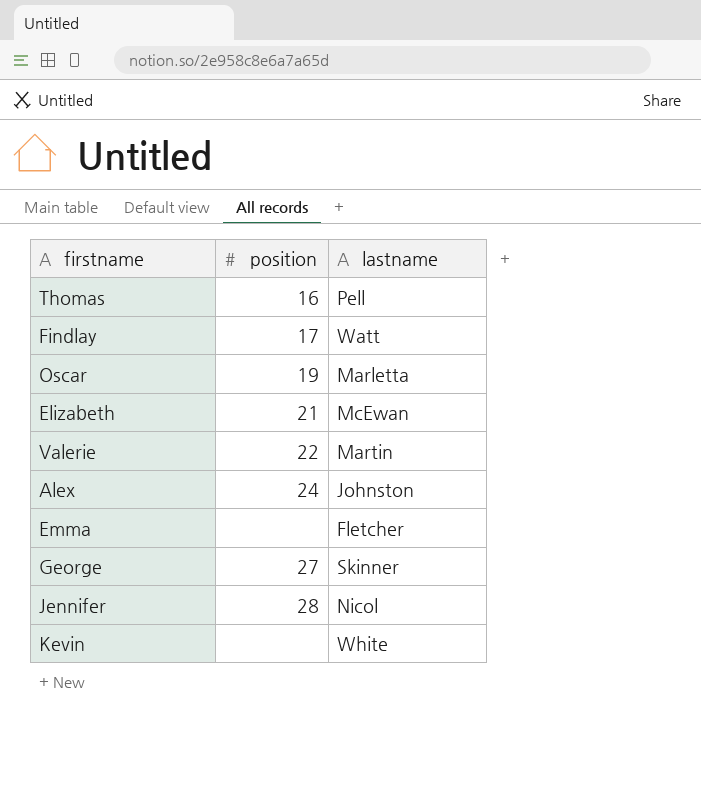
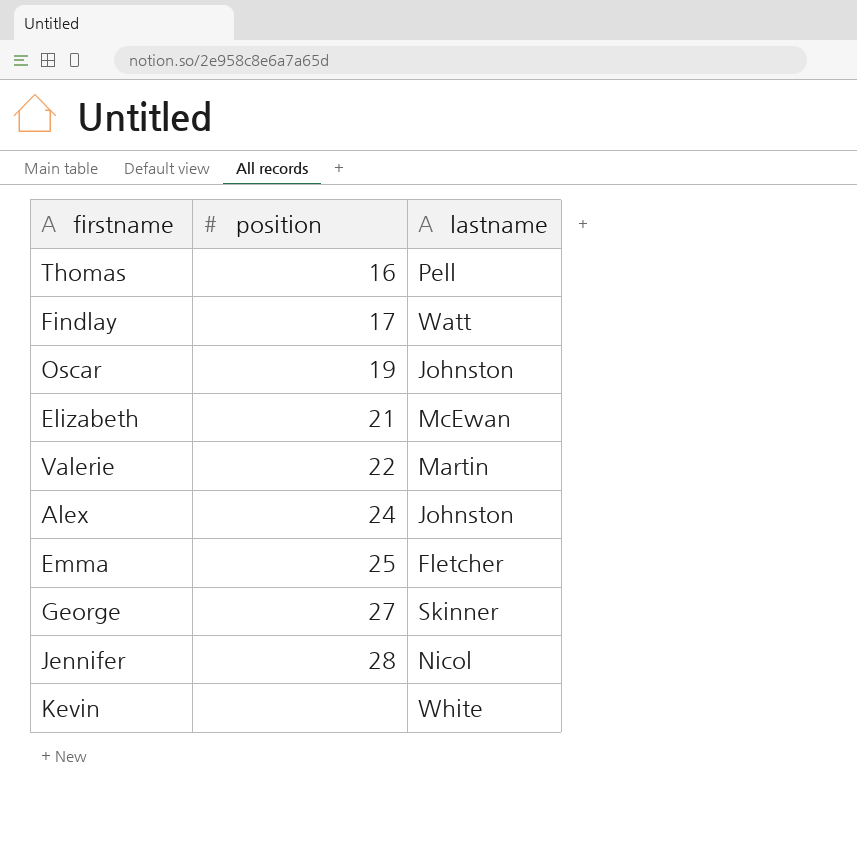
Oscar | lastname: Marletta -> Johnston
Emma | position: none -> 25

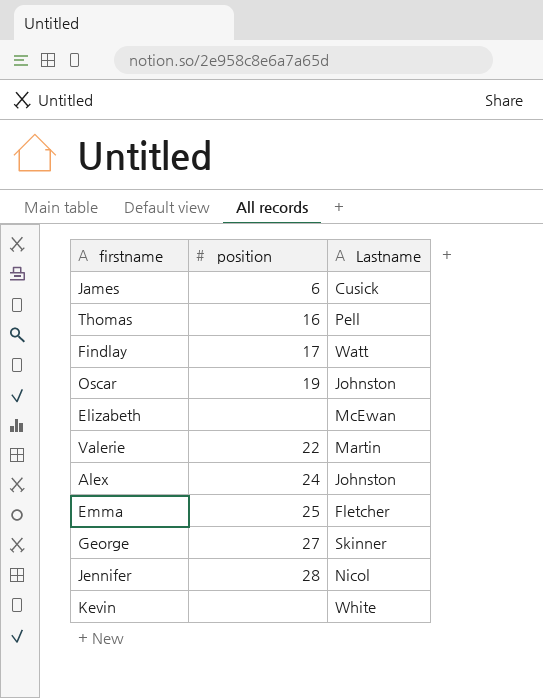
column name: lastname -> Lastname
row James: none -> 6 | Cusick
Elizabeth | position: 21 -> none

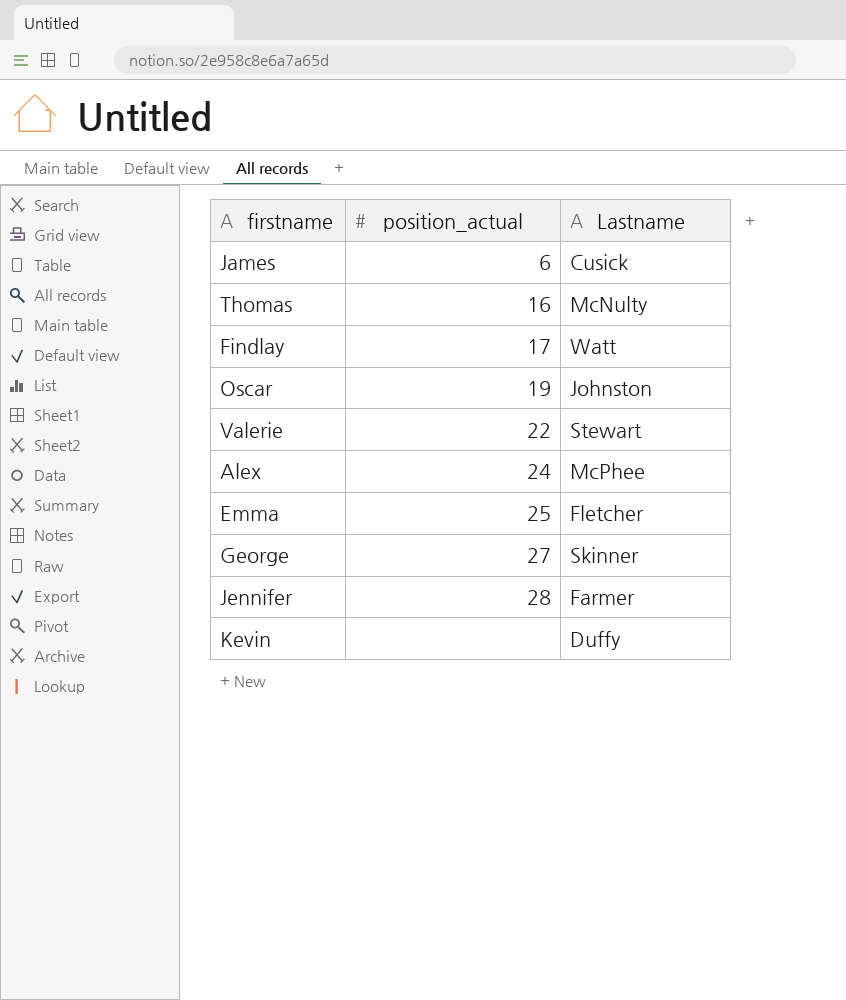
column name: position -> position_actual
row Elizabeth: none | McEwan -> none
Thomas | Lastname: Pell -> McNulty
Valerie | Lastname: Martin -> Stewart
Alex | Lastname: Johnston -> McPhee
Jennifer | Lastname: Nicol -> Farmer
Kevin | Lastname: White -> Duffy

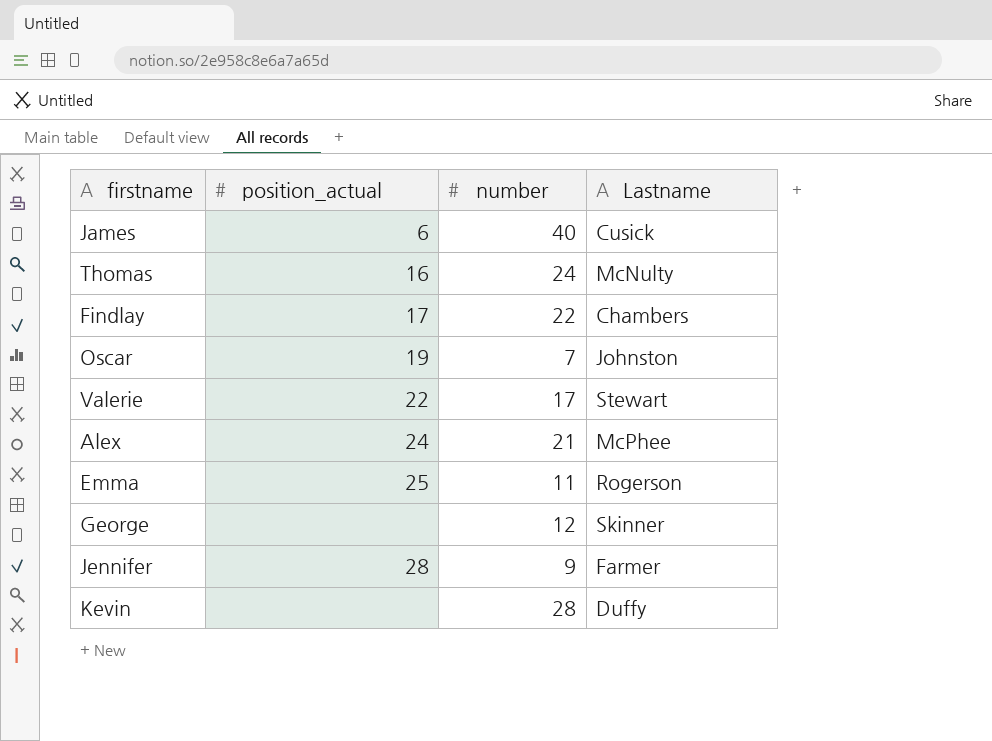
column number | position: none -> 3
Findlay | Lastname: Watt -> Chambers
Emma | Lastname: Fletcher -> Rogerson
George | position_actual: 27 -> none

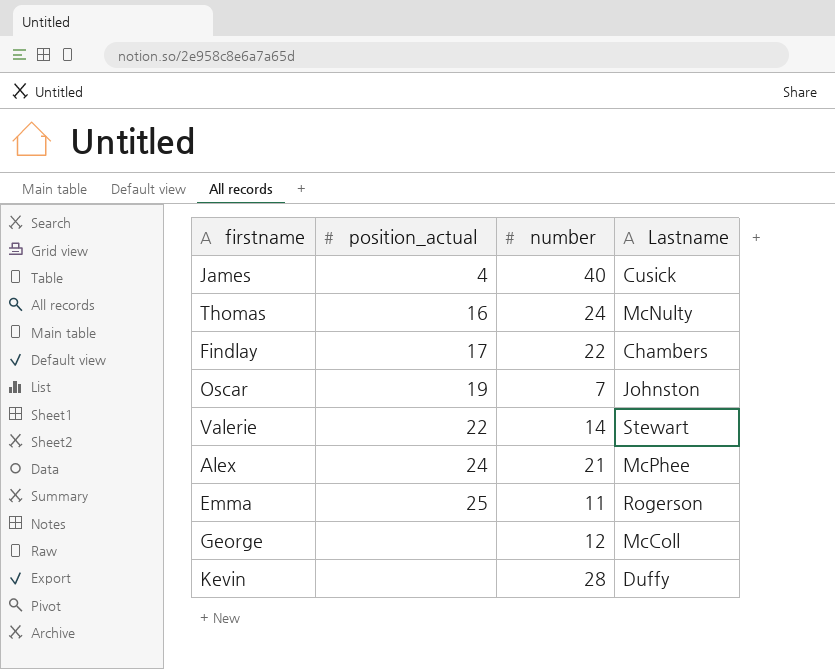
row Jennifer: 28 | 9 | Farmer -> none
James | position_actual: 6 -> 4
Valerie | number: 17 -> 14
George | Lastname: Skinner -> McColl

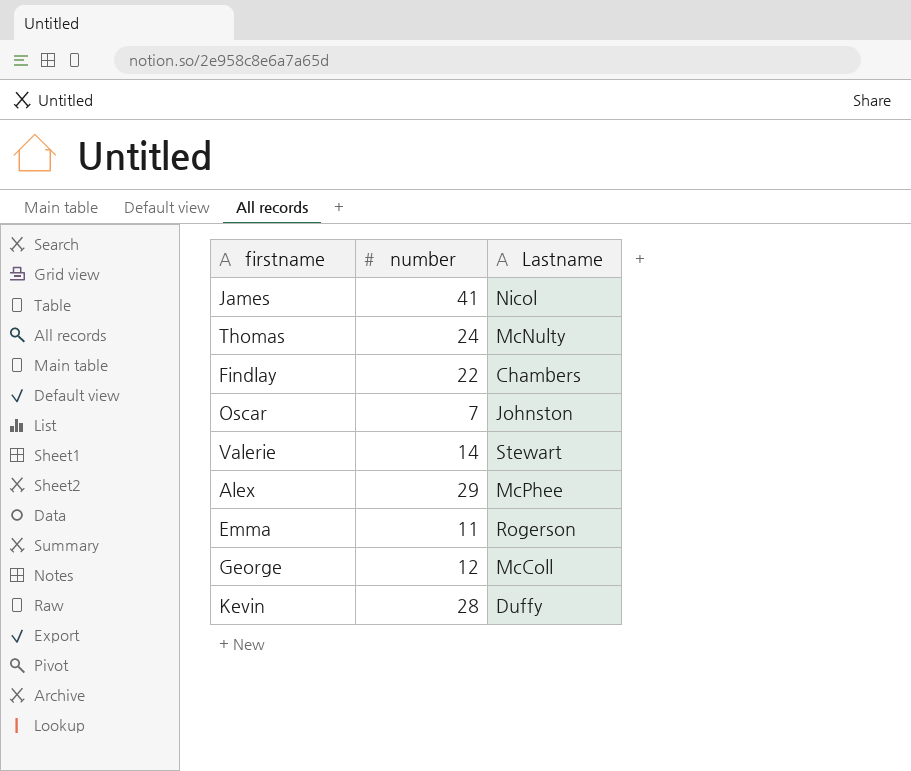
column position_actual | position: 2 -> none
James | number: 40 -> 41
James | Lastname: Cusick -> Nicol
Alex | number: 21 -> 29

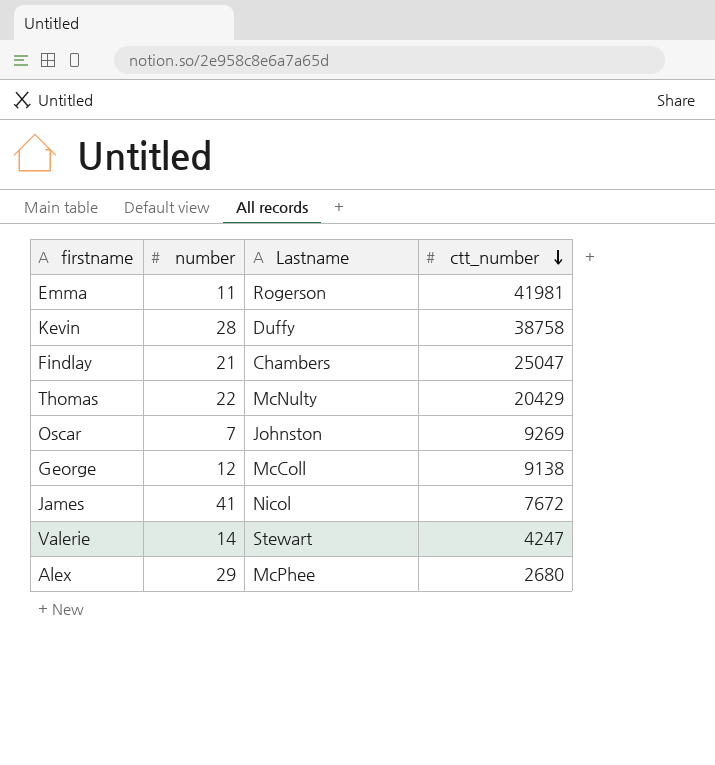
row order: none -> ctt_number descending
column ctt_number | position: none -> 4
Findlay | number: 22 -> 21
Thomas | number: 24 -> 22

